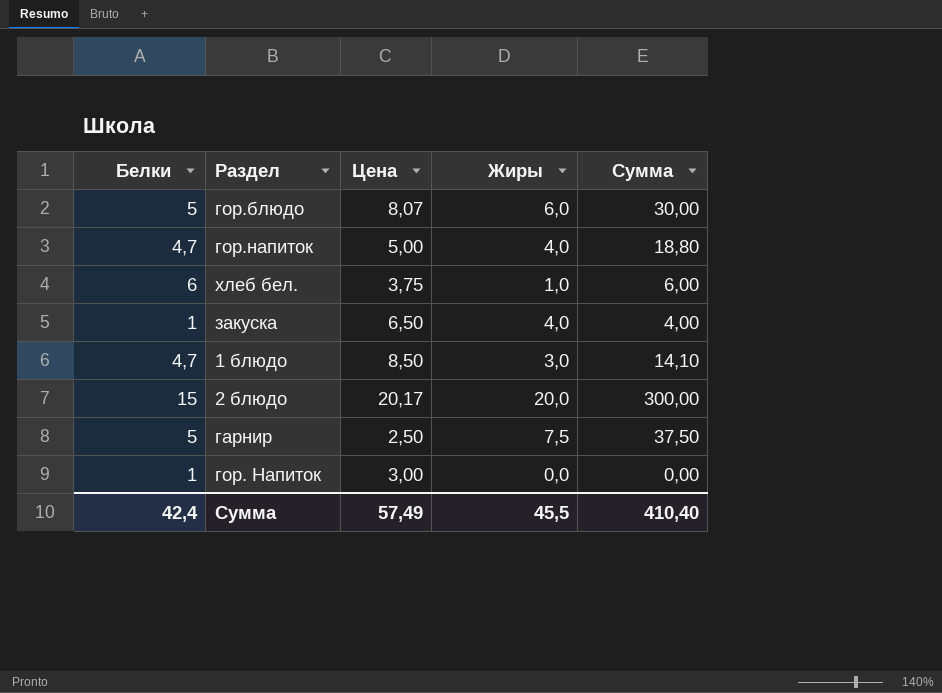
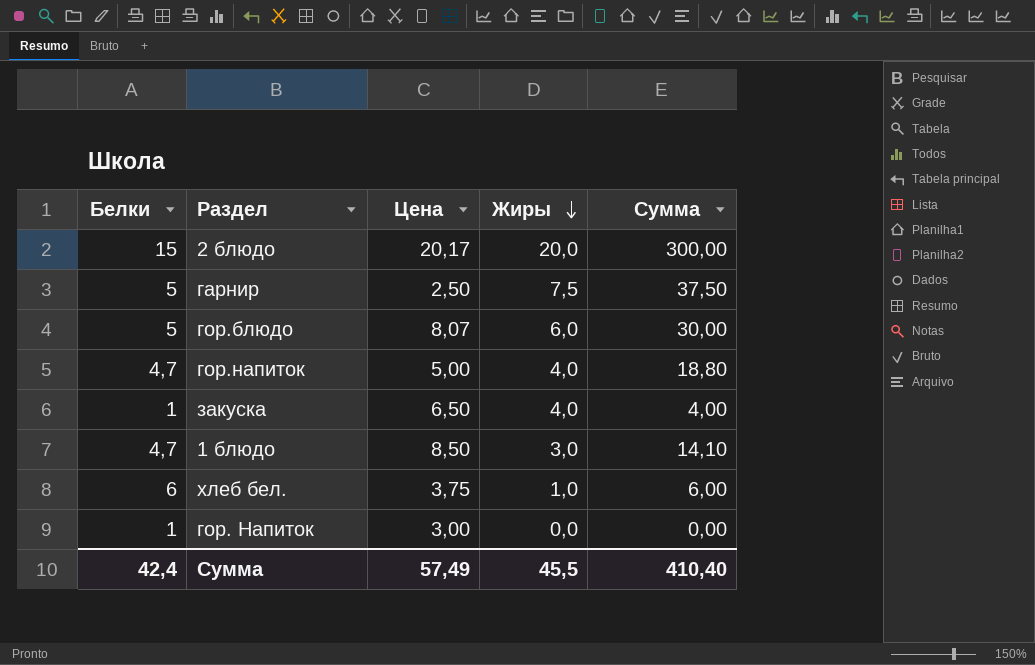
row order: none -> Жиры descending

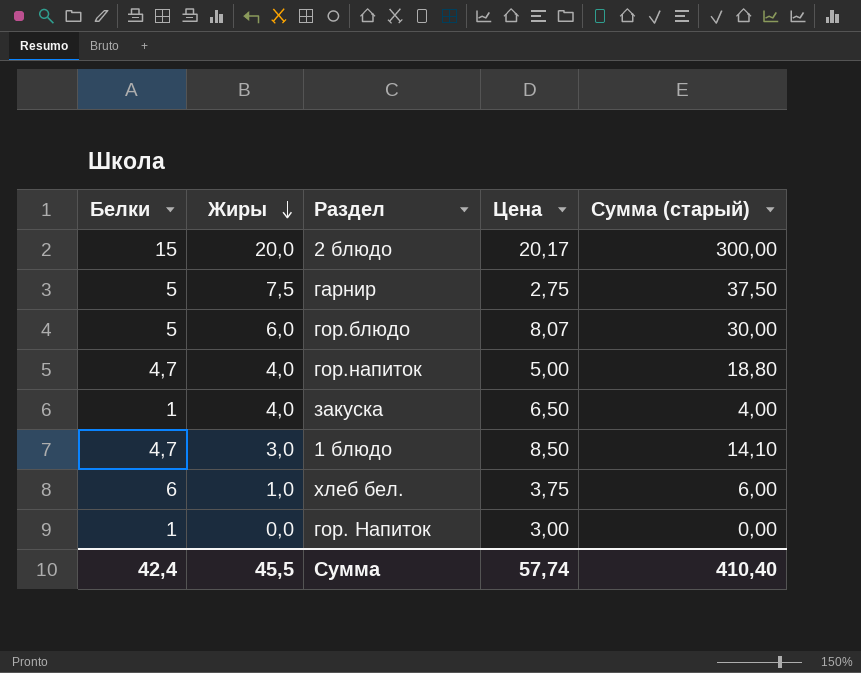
column Жиры | position: 4 -> 2
column name: Сумма -> Сумма (старый)
гарнир | Цена: 2,50 -> 2,75
Сумма | Цена: 57,49 -> 57,74

